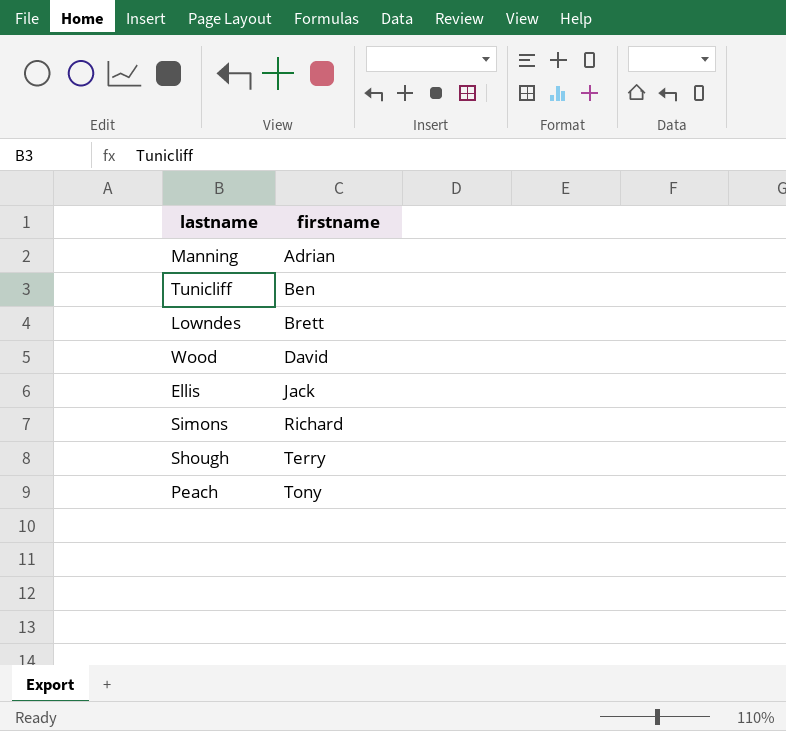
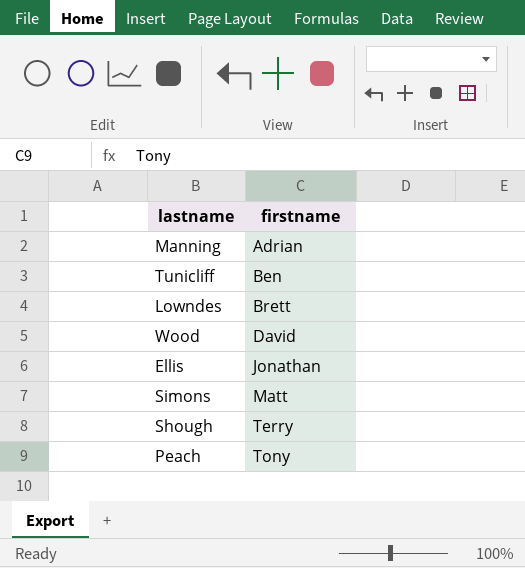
Ellis | firstname: Jack -> Jonathan
Simons | firstname: Richard -> Matt

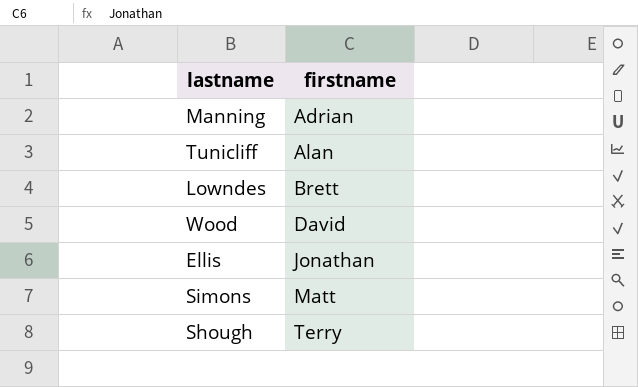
row Peach: Tony -> none
Tunicliff | firstname: Ben -> Alan

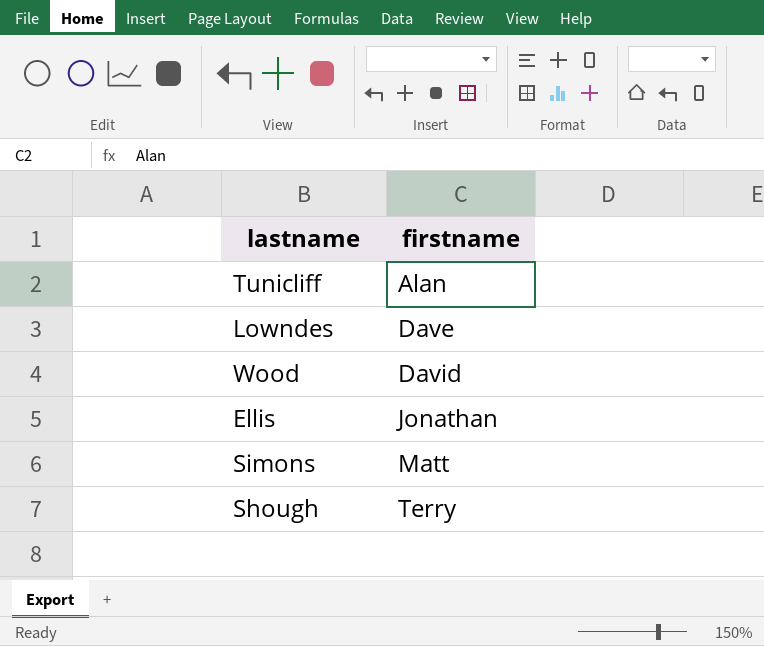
row Manning: Adrian -> none
Lowndes | firstname: Brett -> Dave

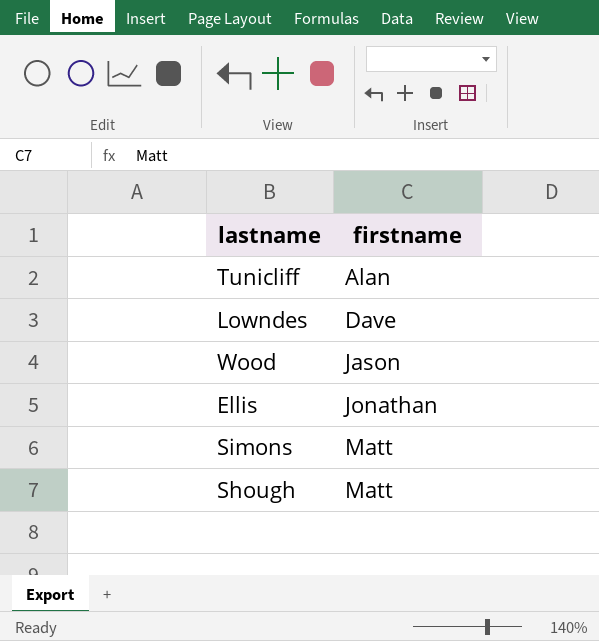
Wood | firstname: David -> Jason
Shough | firstname: Terry -> Matt

